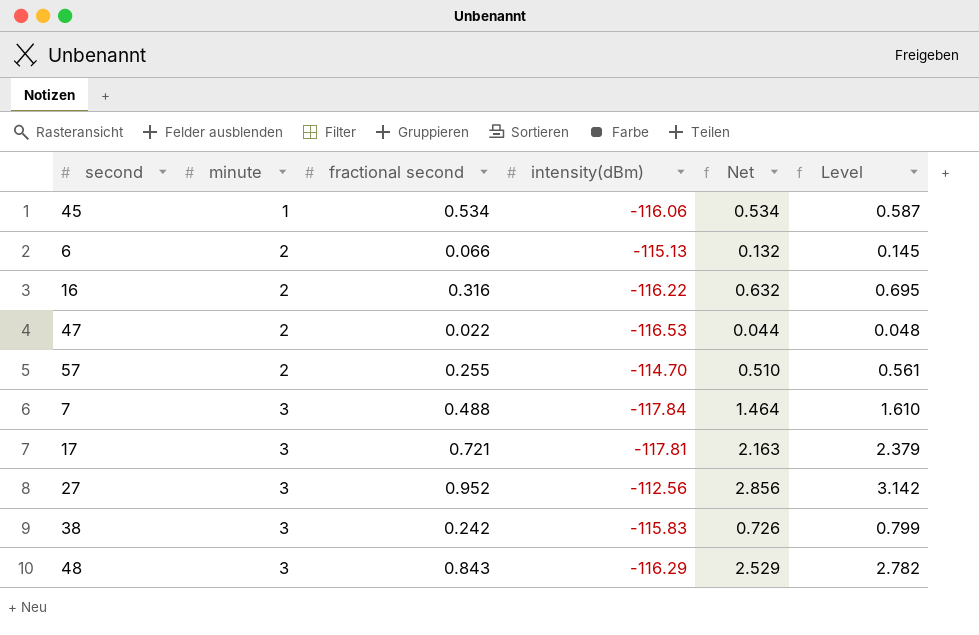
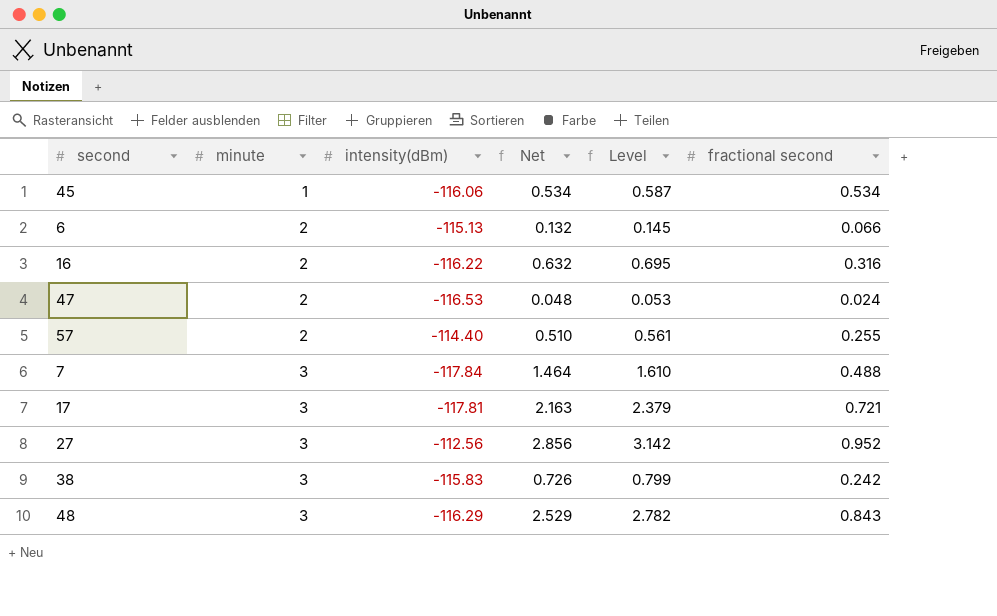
column fractional second | position: 3 -> 6
47 | Net: 0.044 -> 0.048
47 | Level: 0.048 -> 0.053
47 | fractional second: 0.022 -> 0.024
57 | intensity(dBm): -114.70 -> -114.40

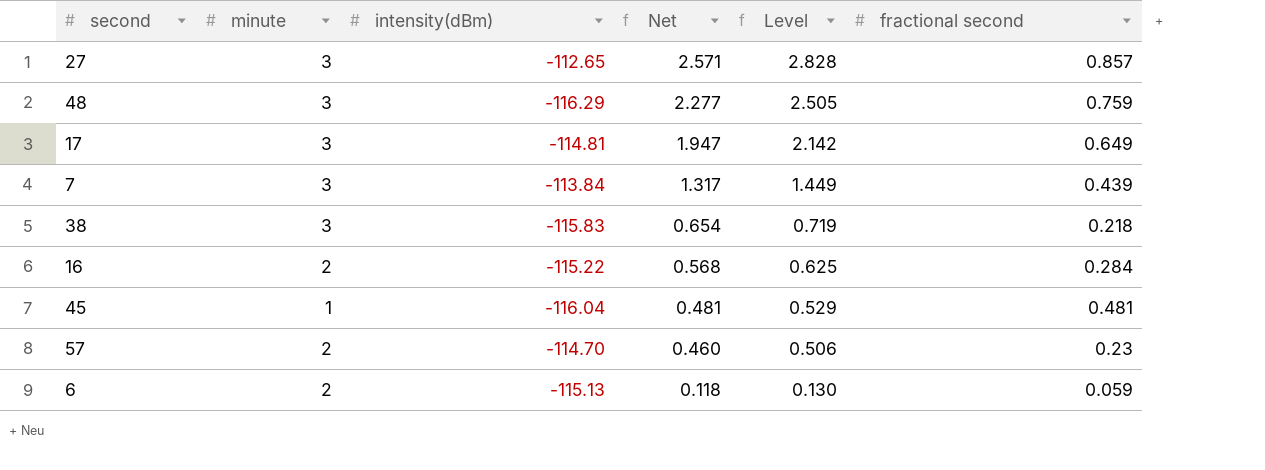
row order: minute ascending -> Net descending
row 47: 2 | -116.53 | 0.048 | 0.053 | 0.024 -> none
27 | intensity(dBm): -112.56 -> -112.65
27 | Net: 2.856 -> 2.571
27 | Level: 3.142 -> 2.828
27 | fractional second: 0.952 -> 0.857
48 | Net: 2.529 -> 2.277
48 | Level: 2.782 -> 2.505
48 | fractional second: 0.843 -> 0.759
17 | intensity(dBm): -117.81 -> -114.81
17 | Net: 2.163 -> 1.947
17 | Level: 2.379 -> 2.142
17 | fractional second: 0.721 -> 0.649
7 | intensity(dBm): -117.84 -> -113.84
7 | Net: 1.464 -> 1.317
7 | Level: 1.610 -> 1.449
7 | fractional second: 0.488 -> 0.439
38 | Net: 0.726 -> 0.654
38 | Level: 0.799 -> 0.719
38 | fractional second: 0.242 -> 0.218
16 | intensity(dBm): -116.22 -> -115.22
16 | Net: 0.632 -> 0.568
16 | Level: 0.695 -> 0.625
16 | fractional second: 0.316 -> 0.284
45 | intensity(dBm): -116.06 -> -116.04
45 | Net: 0.534 -> 0.481
45 | Level: 0.587 -> 0.529
45 | fractional second: 0.534 -> 0.481
57 | intensity(dBm): -114.40 -> -114.70
57 | Net: 0.510 -> 0.460
57 | Level: 0.561 -> 0.506
57 | fractional second: 0.255 -> 0.23
6 | Net: 0.132 -> 0.118
6 | Level: 0.145 -> 0.130
6 | fractional second: 0.066 -> 0.059

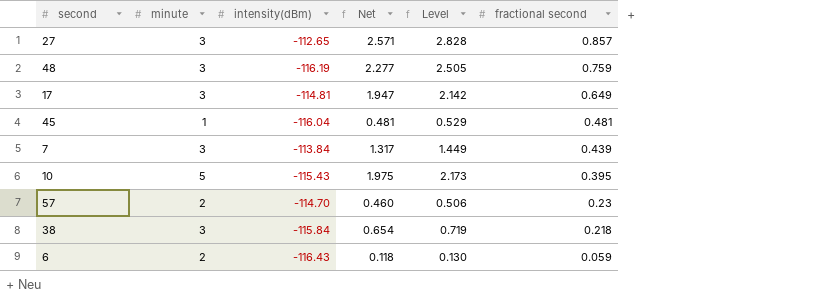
row order: Net descending -> fractional second descending
row 16: 2 | -115.22 | 0.568 | 0.625 | 0.284 -> none
48 | intensity(dBm): -116.29 -> -116.19
row 10: none -> 5 | -115.43 | 1.975 | 2.173 | 0.395
38 | intensity(dBm): -115.83 -> -115.84
6 | intensity(dBm): -115.13 -> -116.43

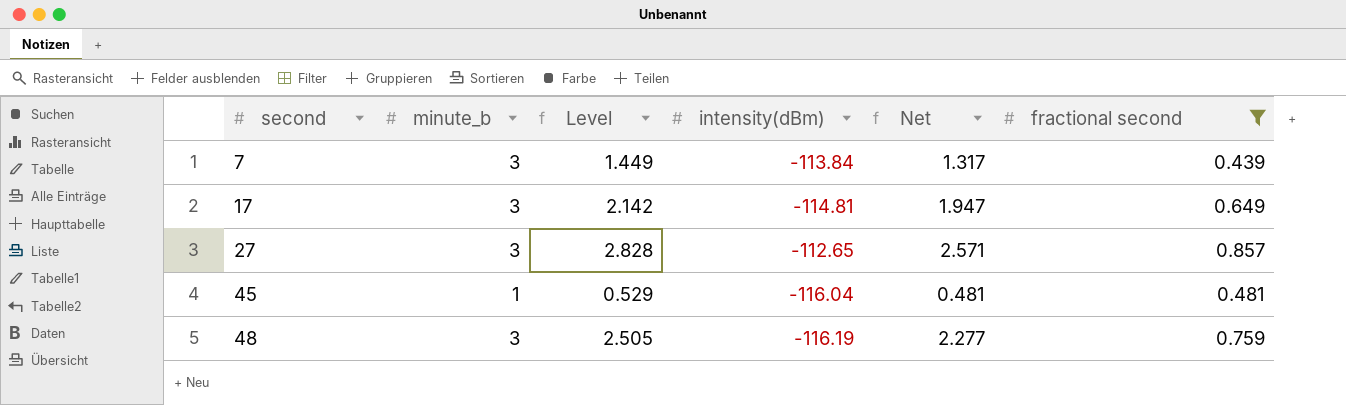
filter: none -> fractional second >= 0.439
row order: fractional second descending -> second ascending
column name: minute -> minute_b
column Level | position: 5 -> 3

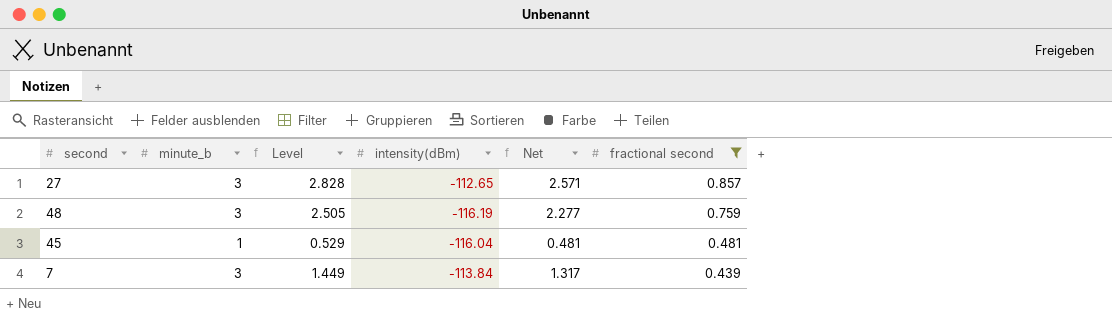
row order: second ascending -> fractional second descending
row 17: 3 | 2.142 | -114.81 | 1.947 | 0.649 -> none

